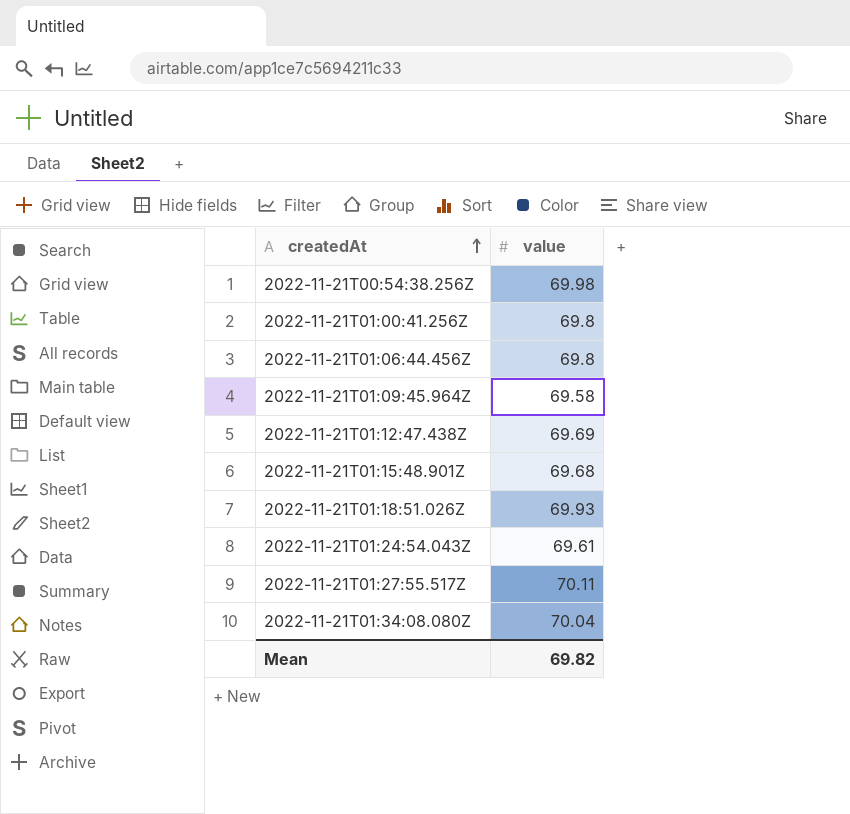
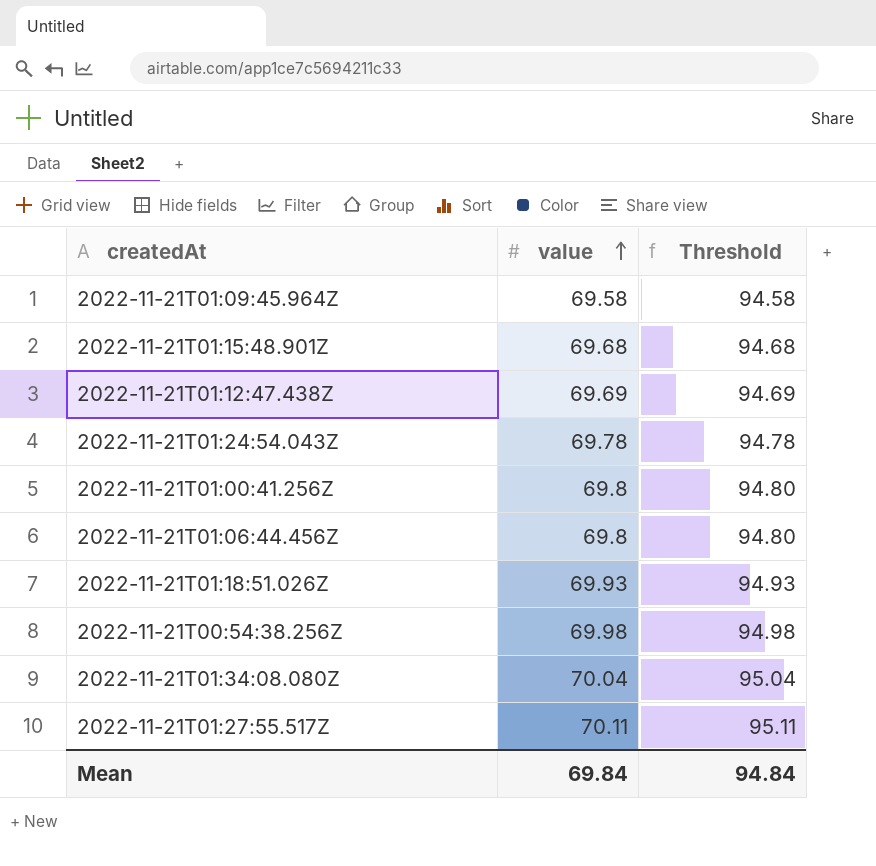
row order: createdAt ascending -> value ascending
column Threshold | formula: none -> [value] + 25
2022-11-21T01:24:54.043Z | value: 69.61 -> 69.78
Mean | value: 69.82 -> 69.84

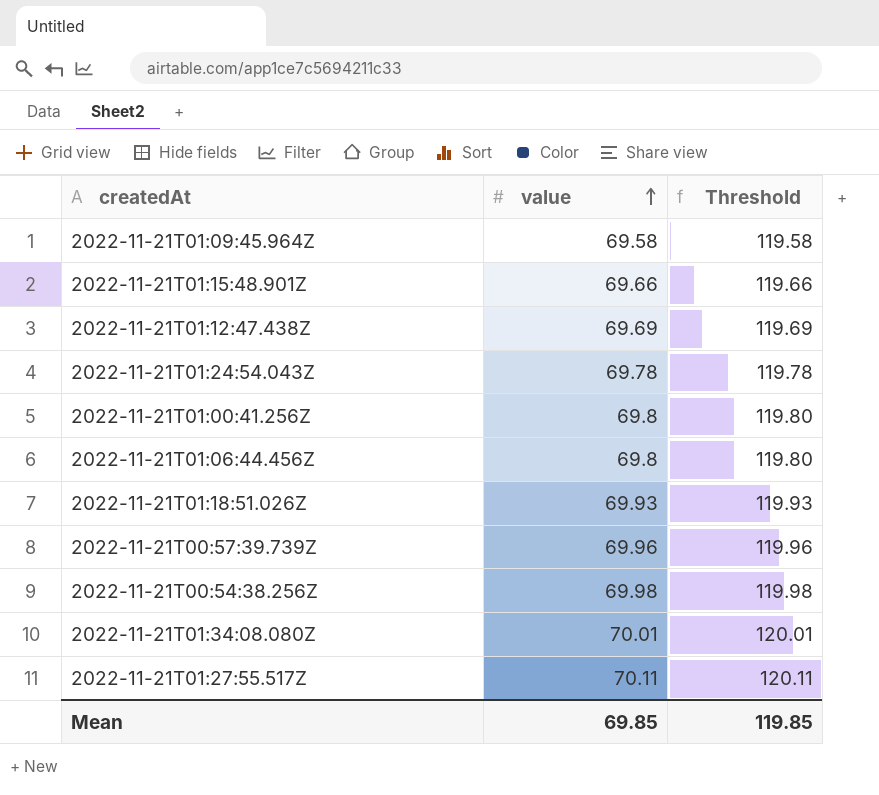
column Threshold | formula: [value] + 25 -> [value] + 50
2022-11-21T01:15:48.901Z | value: 69.68 -> 69.66
row 2022-11-21T00:57:39.739Z: none -> 69.96 | 119.96
2022-11-21T01:34:08.080Z | value: 70.04 -> 70.01
Mean | value: 69.84 -> 69.85
Mean | Threshold: 94.84 -> 119.85

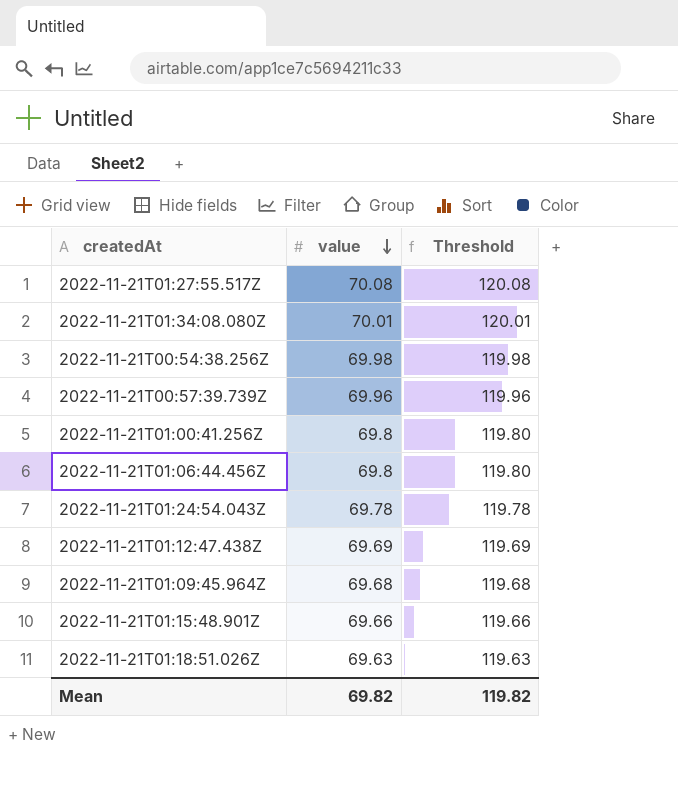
row order: value ascending -> value descending
2022-11-21T01:27:55.517Z | value: 70.11 -> 70.08
2022-11-21T01:27:55.517Z | Threshold: 120.11 -> 120.08
2022-11-21T01:09:45.964Z | value: 69.58 -> 69.68
2022-11-21T01:09:45.964Z | Threshold: 119.58 -> 119.68
2022-11-21T01:18:51.026Z | value: 69.93 -> 69.63
2022-11-21T01:18:51.026Z | Threshold: 119.93 -> 119.63
Mean | value: 69.85 -> 69.82
Mean | Threshold: 119.85 -> 119.82

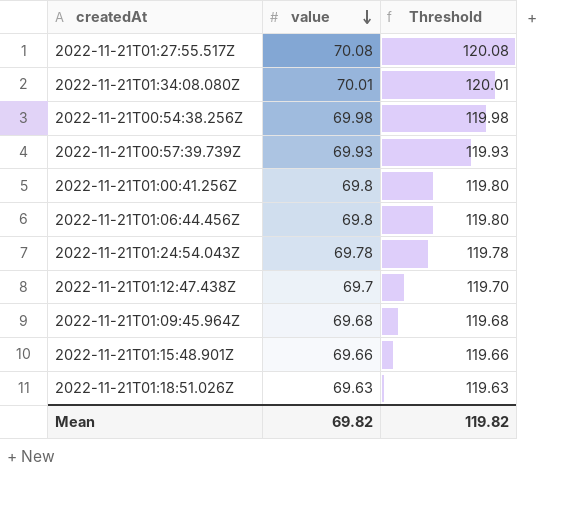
2022-11-21T00:57:39.739Z | value: 69.96 -> 69.93
2022-11-21T00:57:39.739Z | Threshold: 119.96 -> 119.93
2022-11-21T01:12:47.438Z | value: 69.69 -> 69.7
2022-11-21T01:12:47.438Z | Threshold: 119.69 -> 119.70

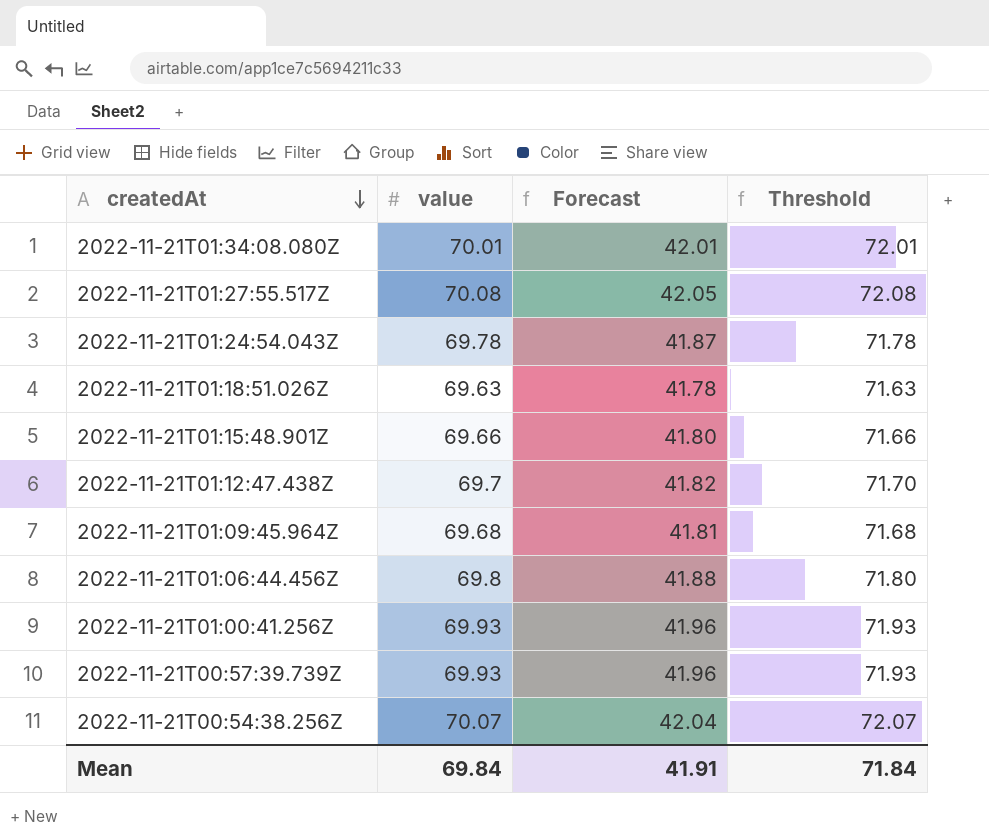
row order: value descending -> createdAt descending
column Forecast | formula: none -> [value] * 0.6
column Threshold | formula: [value] + 50 -> [value] + 2
2022-11-21T01:00:41.256Z | value: 69.8 -> 69.93
2022-11-21T00:54:38.256Z | value: 69.98 -> 70.07
Mean | value: 69.82 -> 69.84
Mean | Threshold: 119.82 -> 71.84

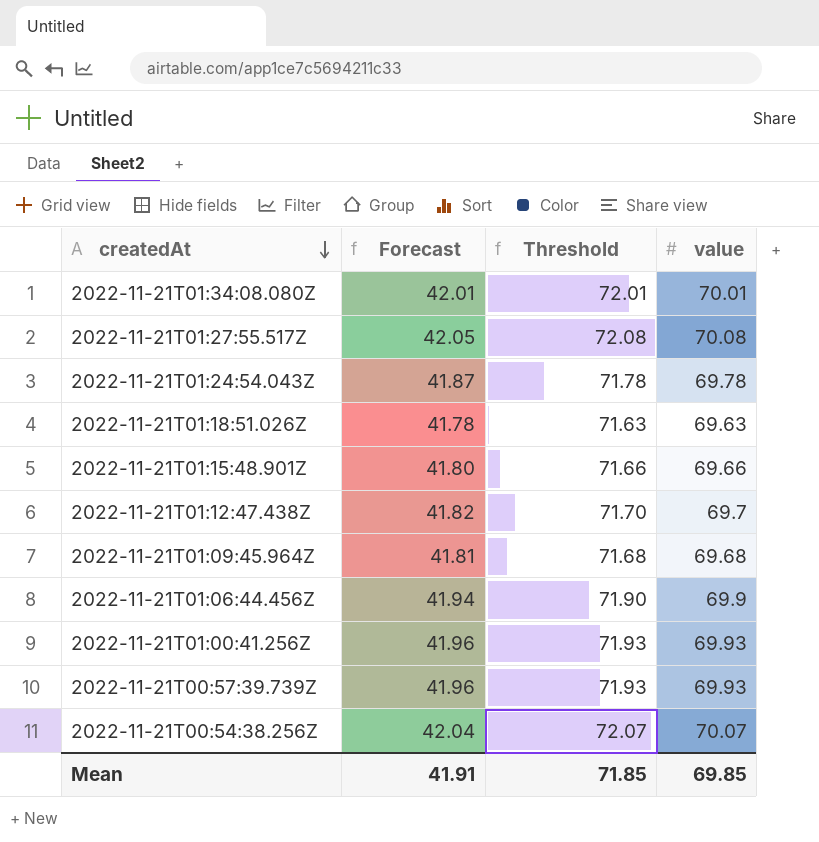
column value | position: 2 -> 4
2022-11-21T01:06:44.456Z | Forecast: 41.88 -> 41.94
2022-11-21T01:06:44.456Z | Threshold: 71.80 -> 71.90
2022-11-21T01:06:44.456Z | value: 69.8 -> 69.9
Mean | Threshold: 71.84 -> 71.85
Mean | value: 69.84 -> 69.85

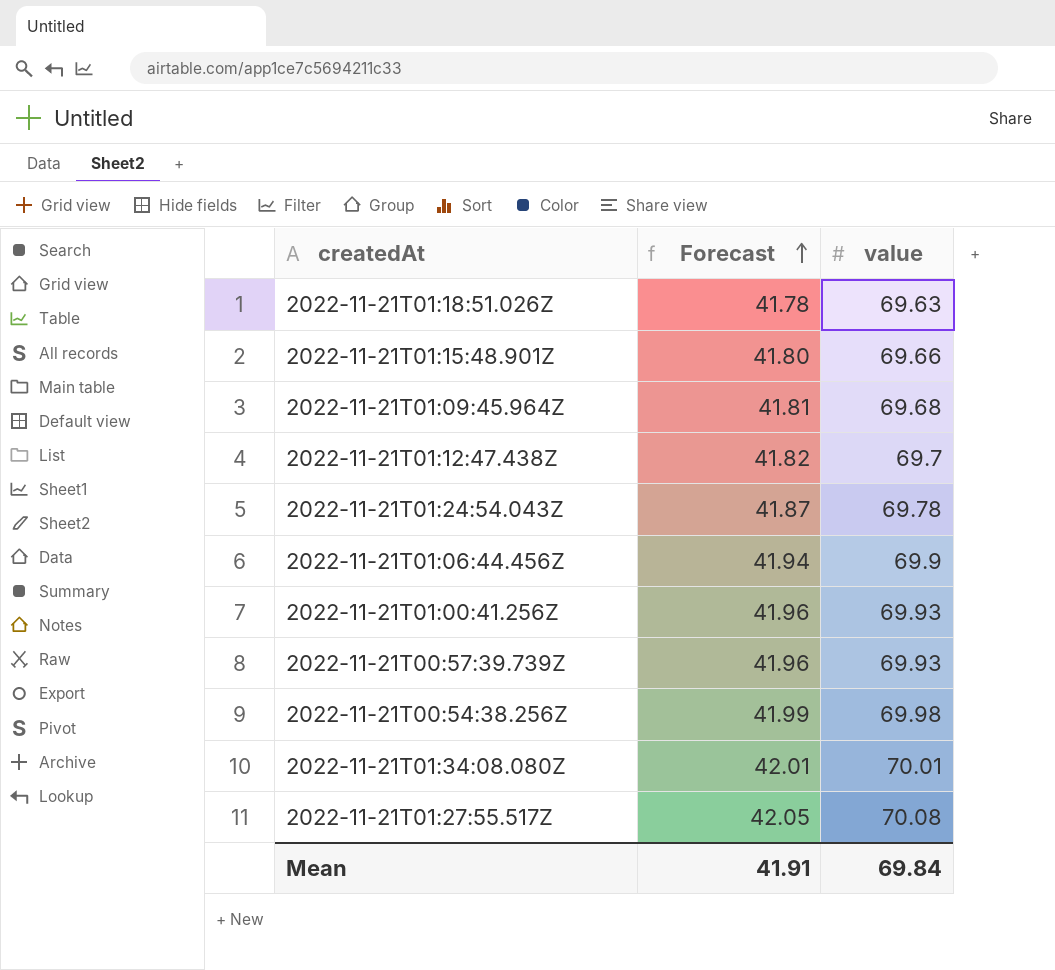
row order: createdAt descending -> Forecast ascending
column Threshold | formula: [value] + 2 -> none
2022-11-21T00:54:38.256Z | Forecast: 42.04 -> 41.99
2022-11-21T00:54:38.256Z | value: 70.07 -> 69.98
Mean | value: 69.85 -> 69.84

